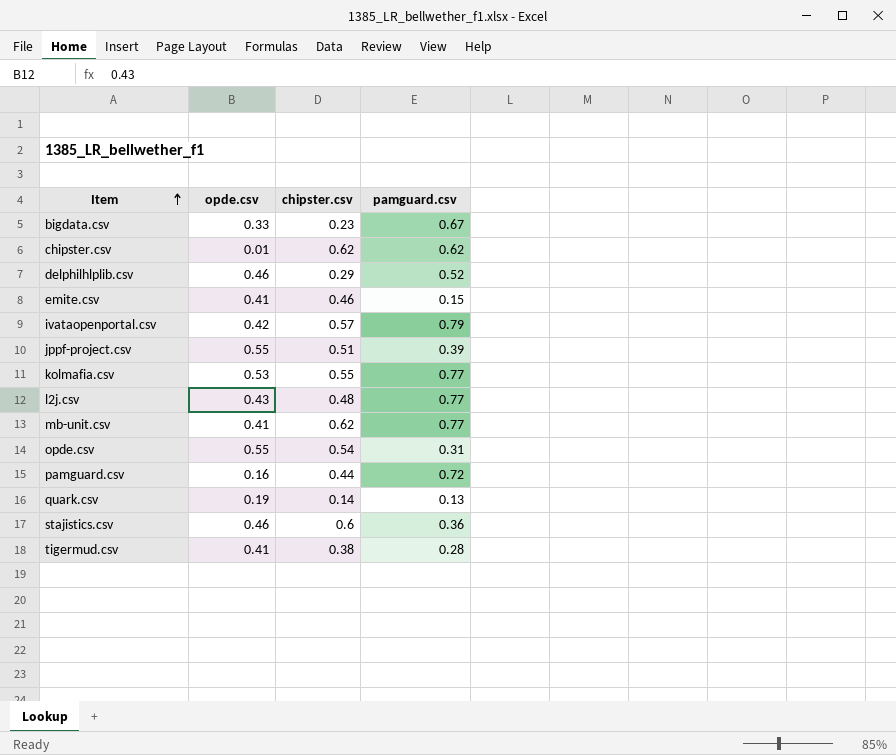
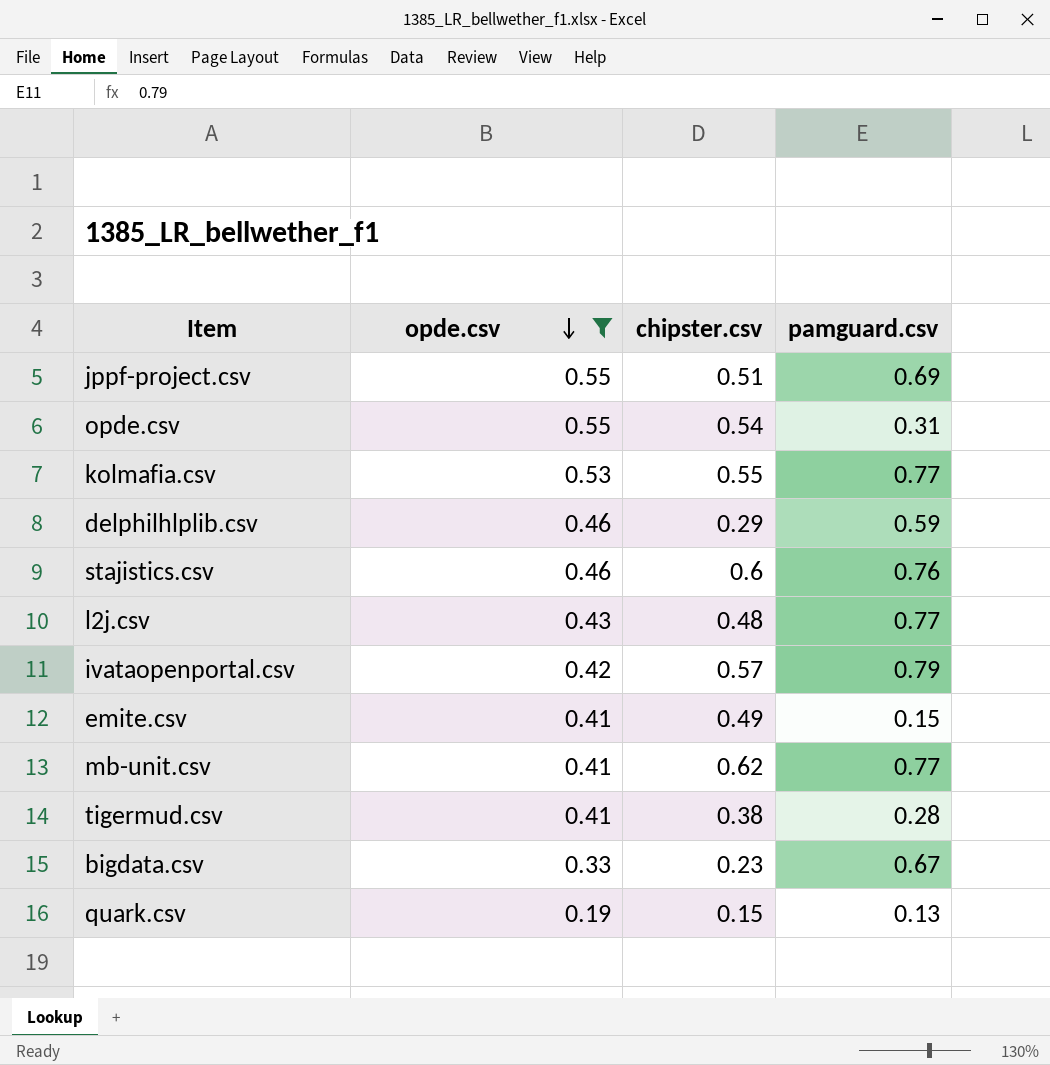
filter: none -> opde.csv >= 0.19
row order: Item ascending -> opde.csv descending
jppf-project.csv | pamguard.csv: 0.39 -> 0.69
delphilhlplib.csv | pamguard.csv: 0.52 -> 0.59
stajistics.csv | pamguard.csv: 0.36 -> 0.76
emite.csv | chipster.csv: 0.46 -> 0.49
quark.csv | chipster.csv: 0.14 -> 0.15

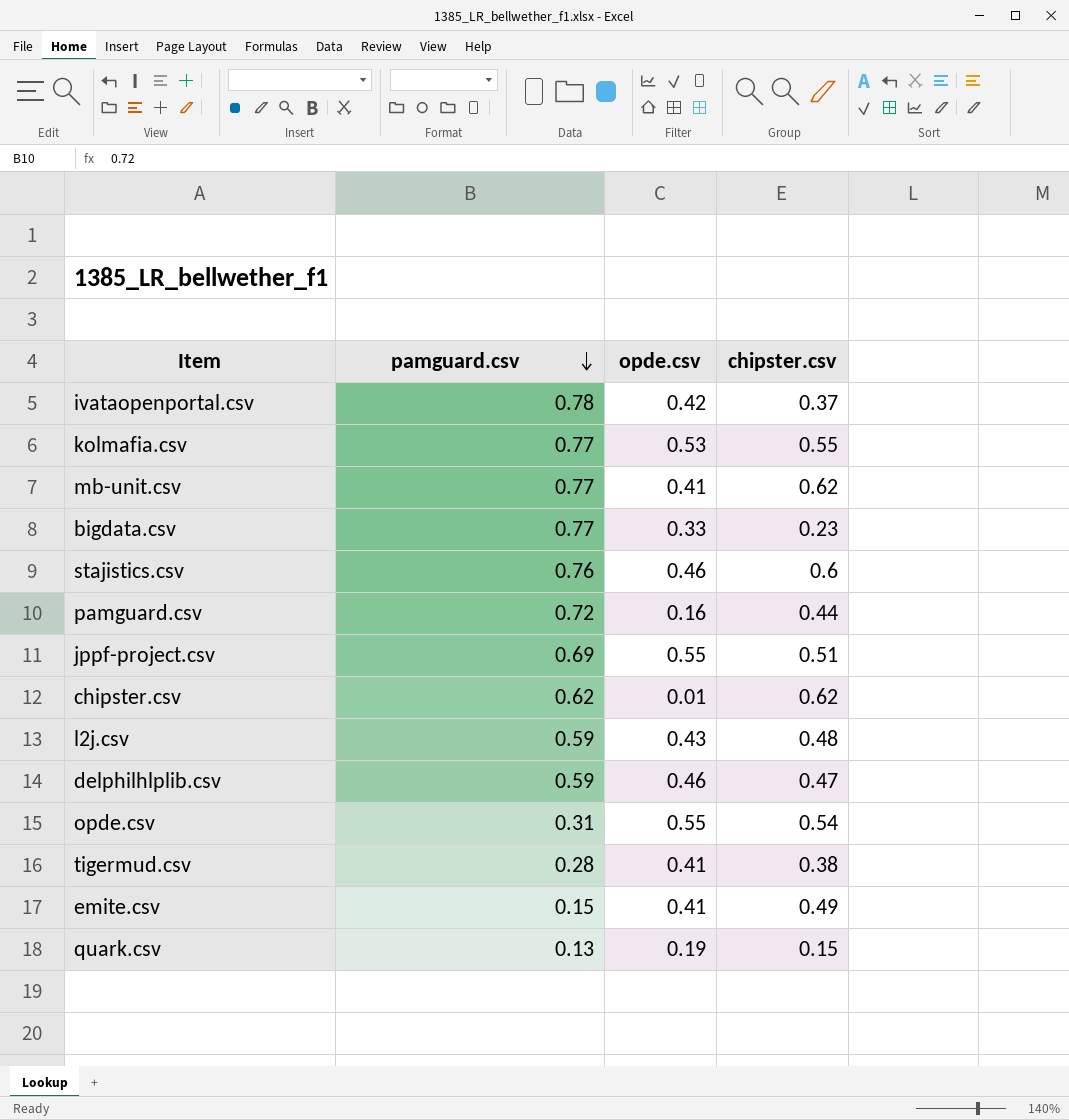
filter: opde.csv >= 0.19 -> none
row order: opde.csv descending -> pamguard.csv descending
column pamguard.csv | position: 4 -> 2
ivataopenportal.csv | pamguard.csv: 0.79 -> 0.78
ivataopenportal.csv | chipster.csv: 0.57 -> 0.37
bigdata.csv | pamguard.csv: 0.67 -> 0.77
l2j.csv | pamguard.csv: 0.77 -> 0.59
delphilhlplib.csv | chipster.csv: 0.29 -> 0.47

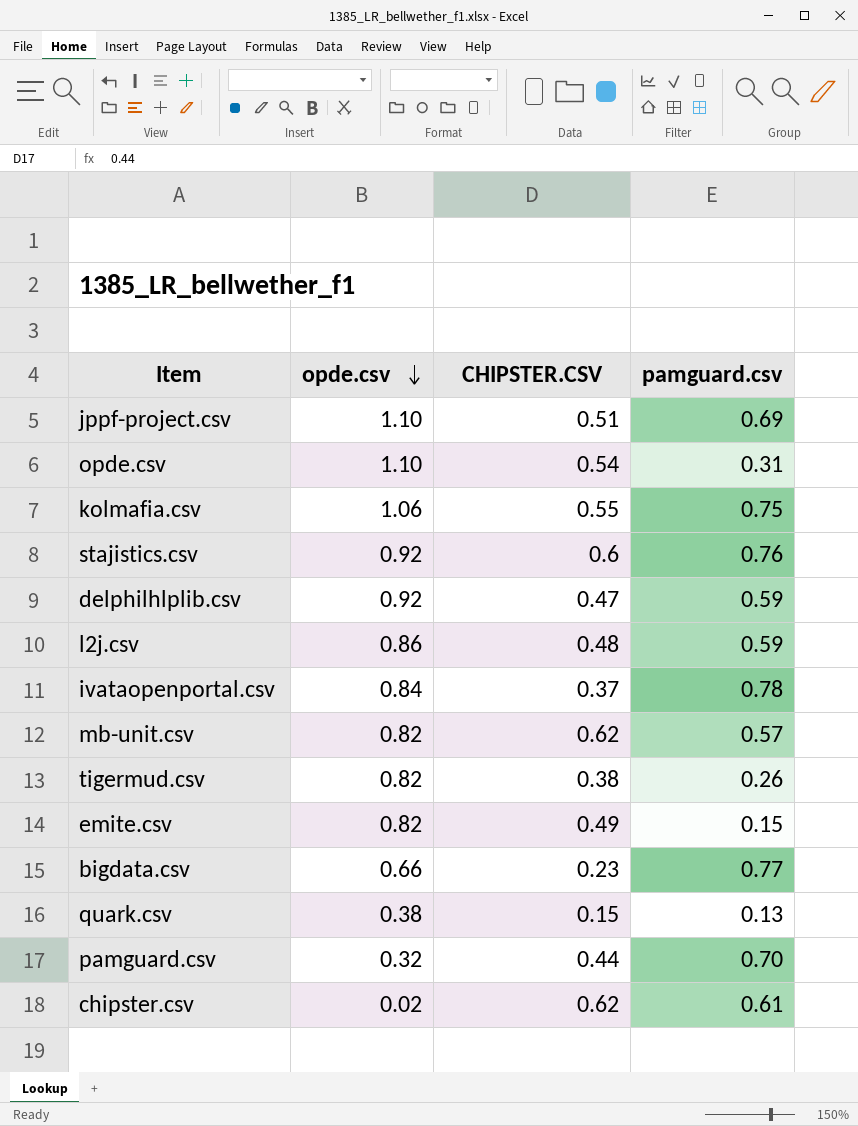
row order: pamguard.csv descending -> opde.csv descending
column name: chipster.csv -> CHIPSTER.CSV
column pamguard.csv | position: 2 -> 4
jppf-project.csv | opde.csv: 0.55 -> 1.10
opde.csv | opde.csv: 0.55 -> 1.10
kolmafia.csv | opde.csv: 0.53 -> 1.06
kolmafia.csv | pamguard.csv: 0.77 -> 0.75
stajistics.csv | opde.csv: 0.46 -> 0.92
delphilhlplib.csv | opde.csv: 0.46 -> 0.92
l2j.csv | opde.csv: 0.43 -> 0.86
ivataopenportal.csv | opde.csv: 0.42 -> 0.84
mb-unit.csv | opde.csv: 0.41 -> 0.82
mb-unit.csv | pamguard.csv: 0.77 -> 0.57
tigermud.csv | opde.csv: 0.41 -> 0.82
tigermud.csv | pamguard.csv: 0.28 -> 0.26
emite.csv | opde.csv: 0.41 -> 0.82
bigdata.csv | opde.csv: 0.33 -> 0.66
quark.csv | opde.csv: 0.19 -> 0.38
pamguard.csv | opde.csv: 0.16 -> 0.32
pamguard.csv | pamguard.csv: 0.72 -> 0.70
chipster.csv | opde.csv: 0.01 -> 0.02
chipster.csv | pamguard.csv: 0.62 -> 0.61

